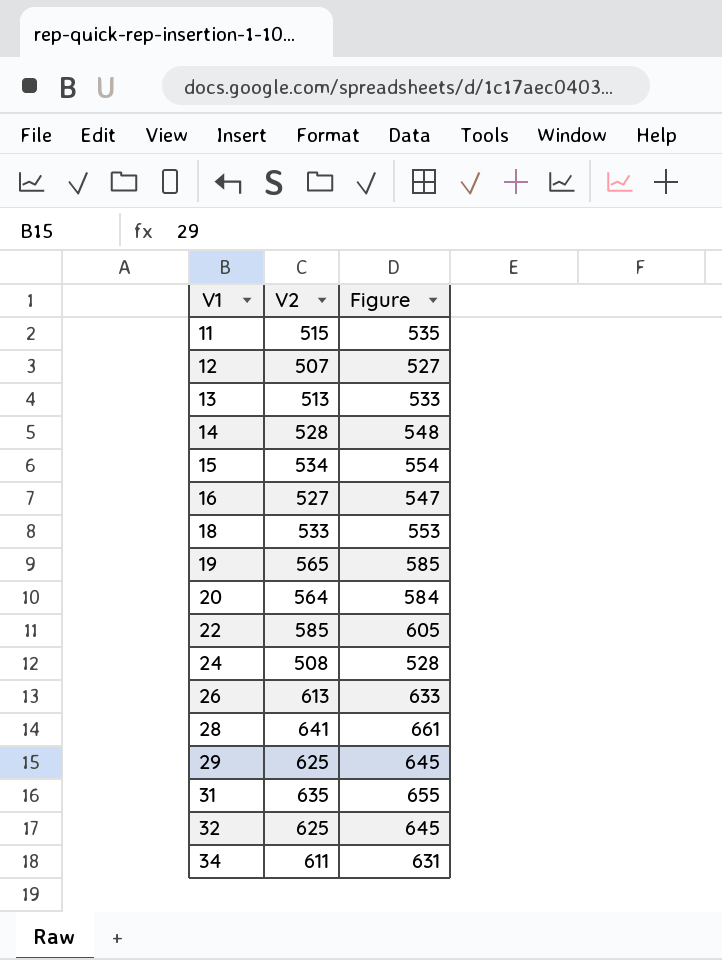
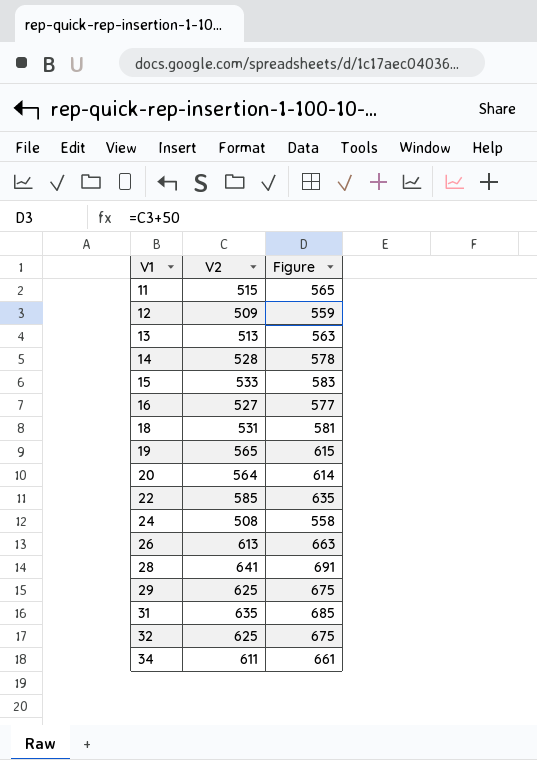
column Figure | formula: [V2] + 20 -> [V2] + 50
12 | V2: 507 -> 509
15 | V2: 534 -> 533
18 | V2: 533 -> 531

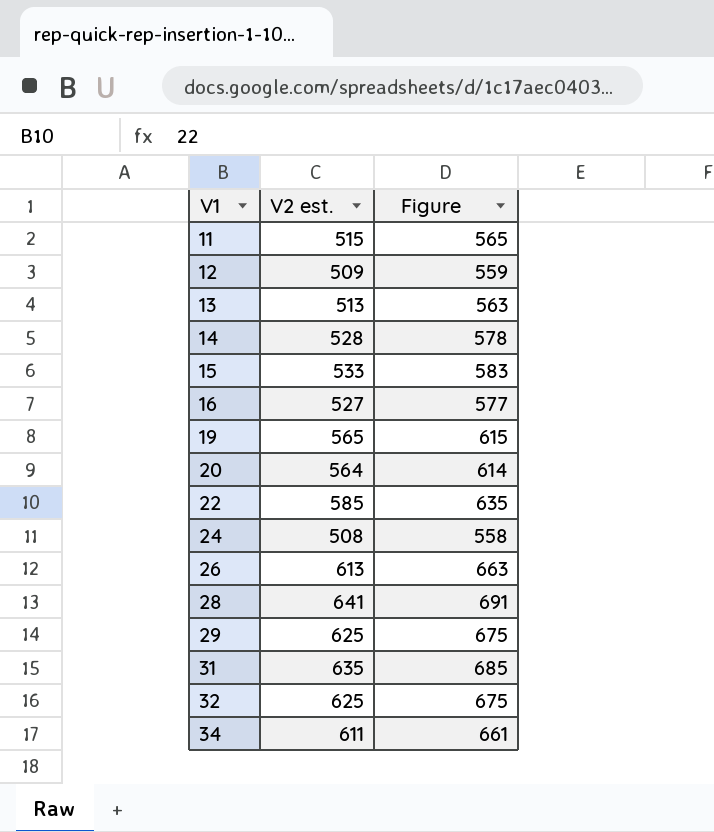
column name: V2 -> V2 est.
row 18: 531 | 581 -> none

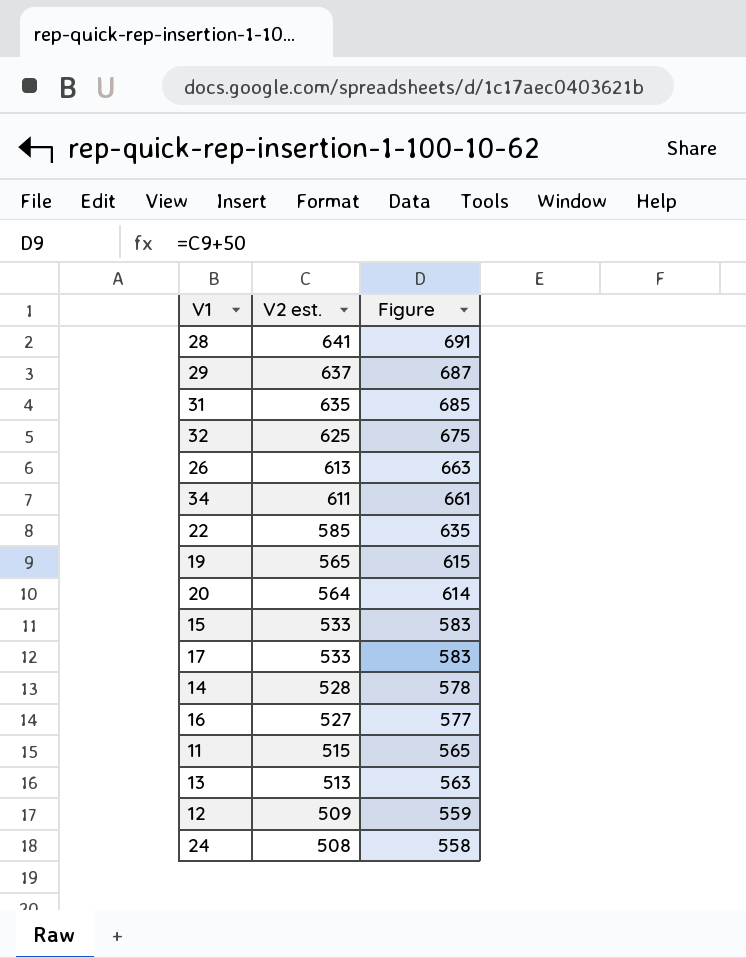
row order: V1 ascending -> V2 est. descending
29 | V2 est.: 625 -> 637
29 | Figure: 675 -> 687
row 17: none -> 533 | 583

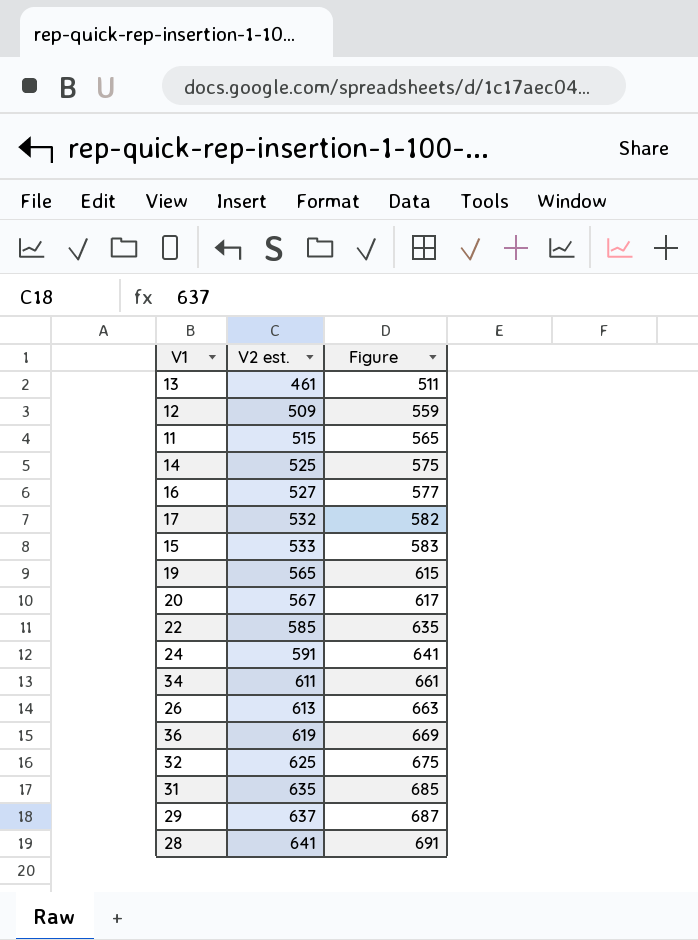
row order: V2 est. descending -> V2 est. ascending
13 | V2 est.: 513 -> 461
13 | Figure: 563 -> 511
14 | V2 est.: 528 -> 525
14 | Figure: 578 -> 575
17 | V2 est.: 533 -> 532
17 | Figure: 583 -> 582
20 | V2 est.: 564 -> 567
20 | Figure: 614 -> 617
24 | V2 est.: 508 -> 591
24 | Figure: 558 -> 641
row 36: none -> 619 | 669

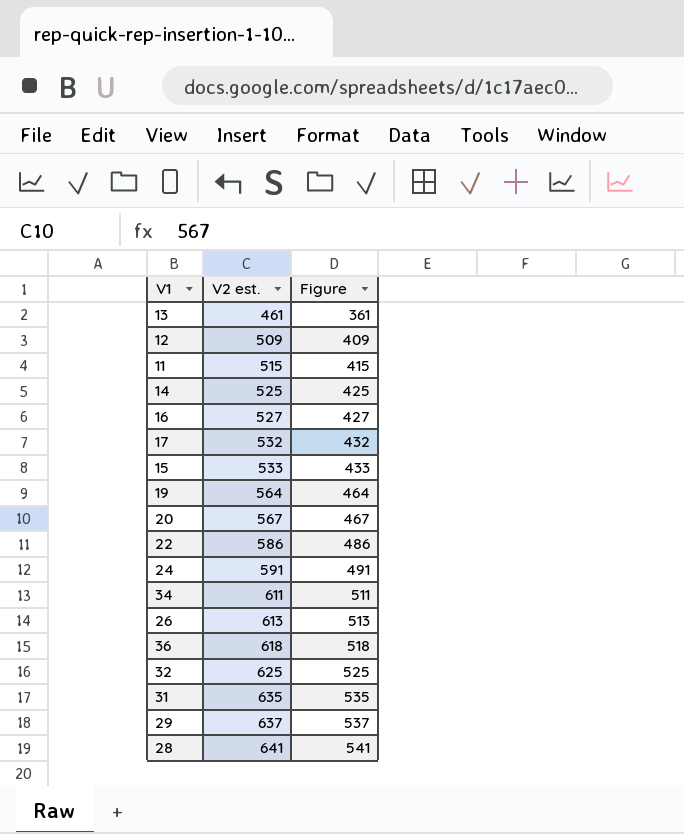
column Figure | formula: [V2 est.] + 50 -> [V2 est.] - 100
19 | V2 est.: 565 -> 564
22 | V2 est.: 585 -> 586
36 | V2 est.: 619 -> 618

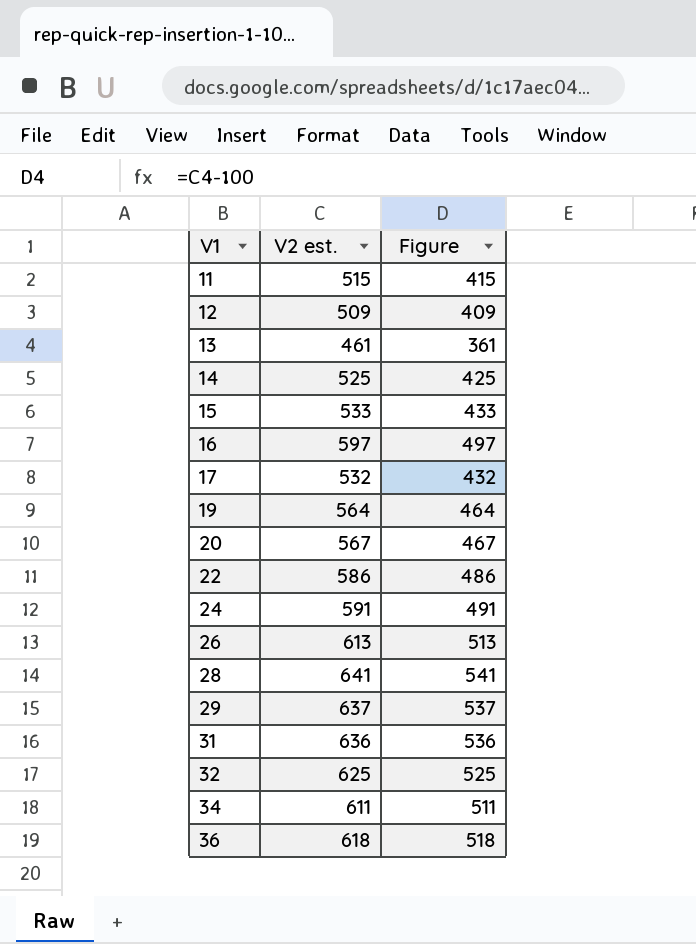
row order: V2 est. ascending -> V1 ascending
16 | V2 est.: 527 -> 597
16 | Figure: 427 -> 497
31 | V2 est.: 635 -> 636
31 | Figure: 535 -> 536

